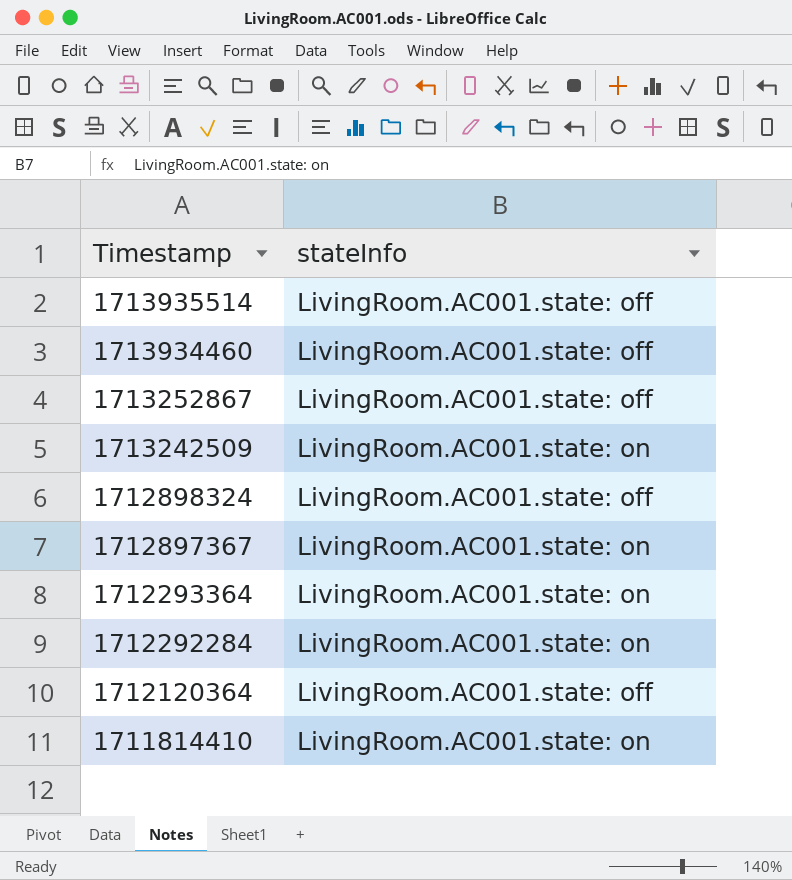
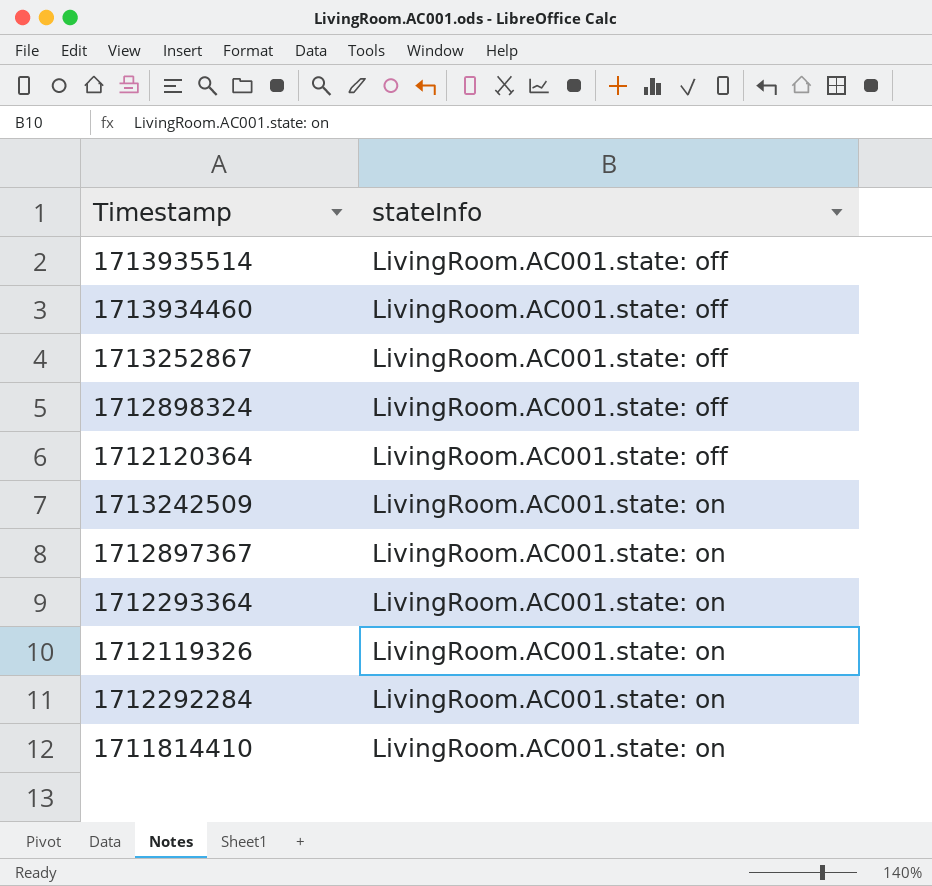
row order: Timestamp descending -> stateInfo ascending
row 1712119326: none -> LivingRoom.AC001.state: on

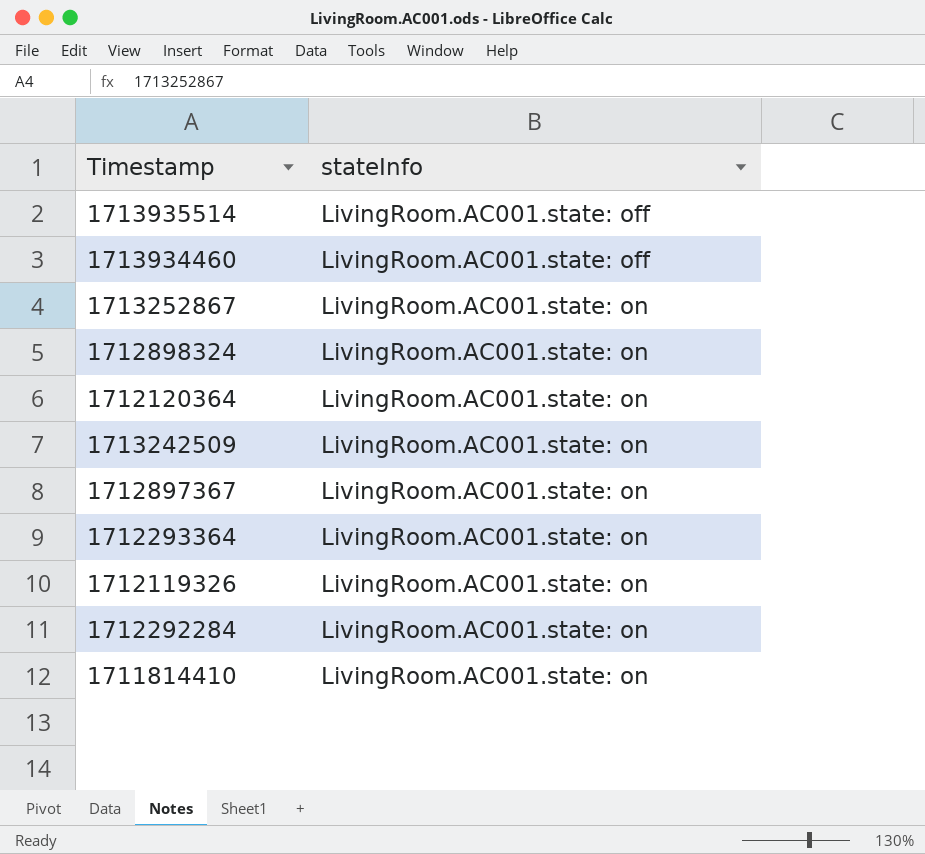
1713252867 | stateInfo: LivingRoom.AC001.state: off -> LivingRoom.AC001.state: on
1712898324 | stateInfo: LivingRoom.AC001.state: off -> LivingRoom.AC001.state: on
1712120364 | stateInfo: LivingRoom.AC001.state: off -> LivingRoom.AC001.state: on

